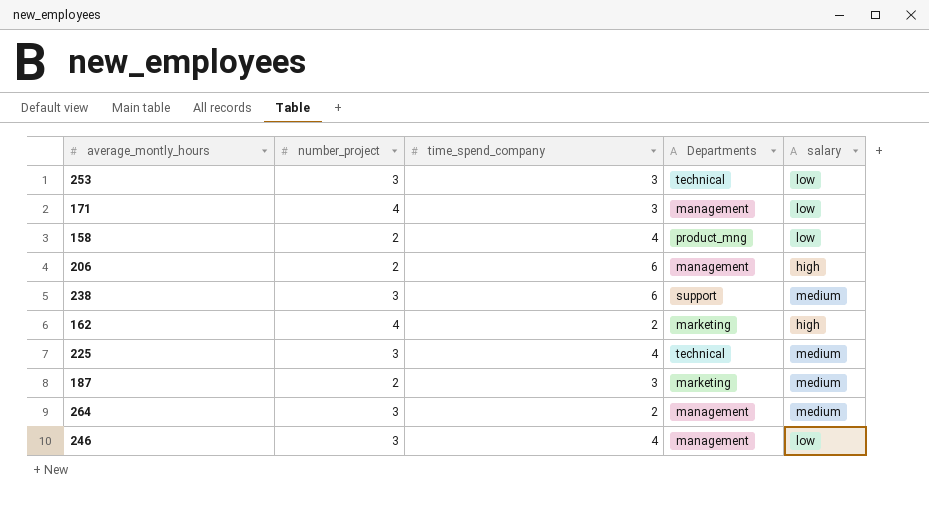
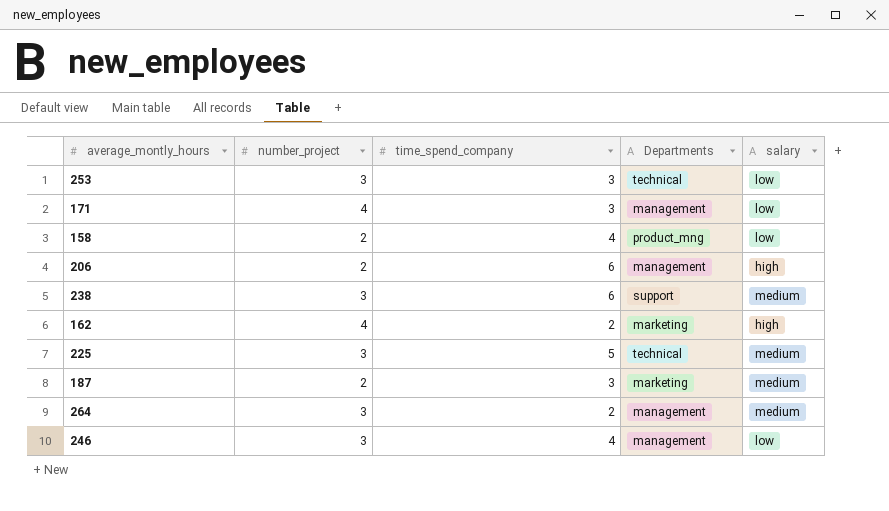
225 | time_spend_company: 4 -> 5

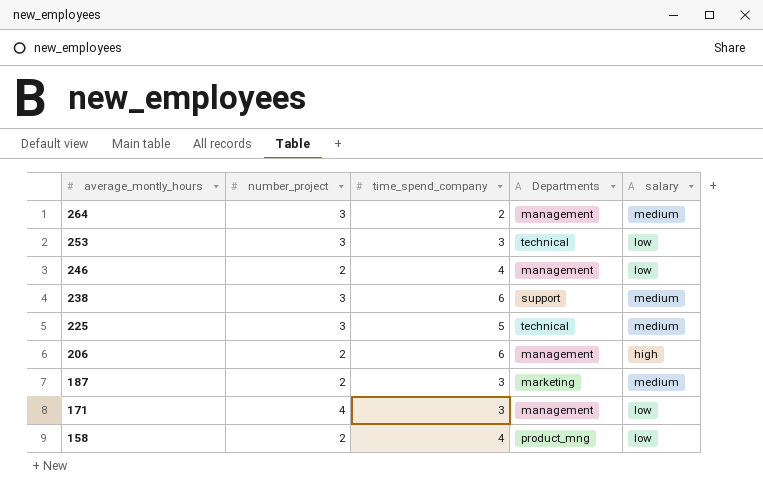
row order: none -> average_montly_hours descending
row 162: 4 | 2 | marketing | high -> none
246 | number_project: 3 -> 2

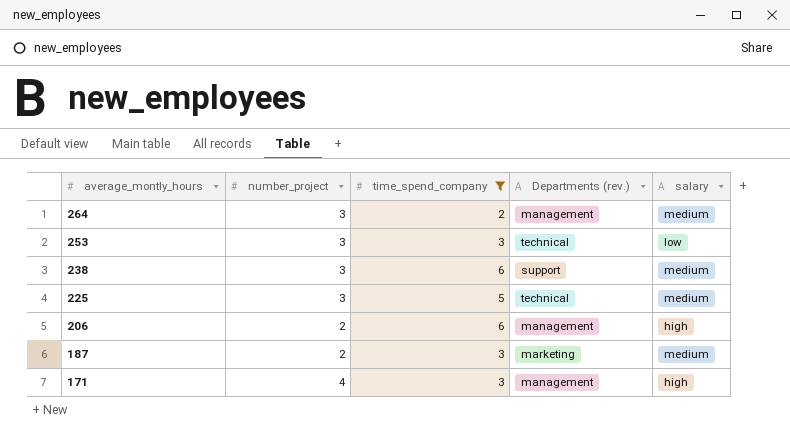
filter: none -> time_spend_company != 4
column name: Departments -> Departments (rev.)
171 | salary: low -> high

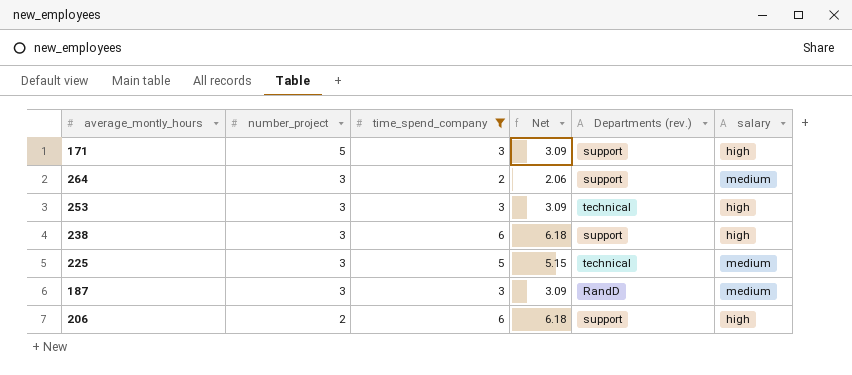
row order: average_montly_hours descending -> number_project descending
column Net | formula: none -> [time_spend_company] * 1.03
171 | number_project: 4 -> 5
171 | Departments (rev.): management -> support
264 | Departments (rev.): management -> support
253 | salary: low -> high
238 | salary: medium -> high
187 | number_project: 2 -> 3
187 | Departments (rev.): marketing -> RandD
206 | Departments (rev.): management -> support

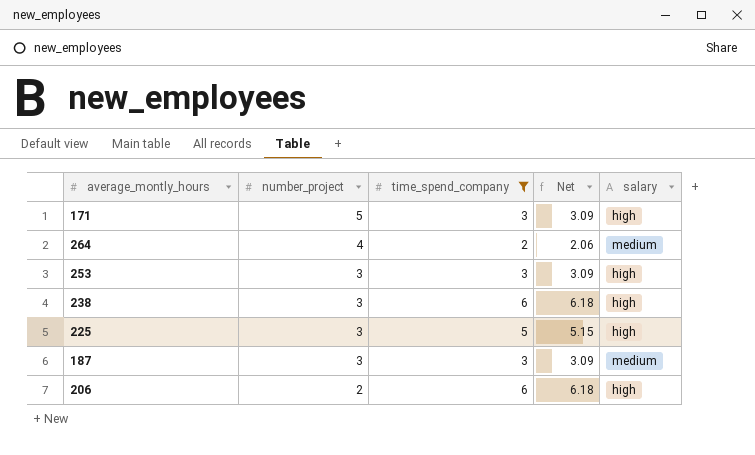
column Departments (rev.) | position: 5 -> none
264 | number_project: 3 -> 4
225 | salary: medium -> high

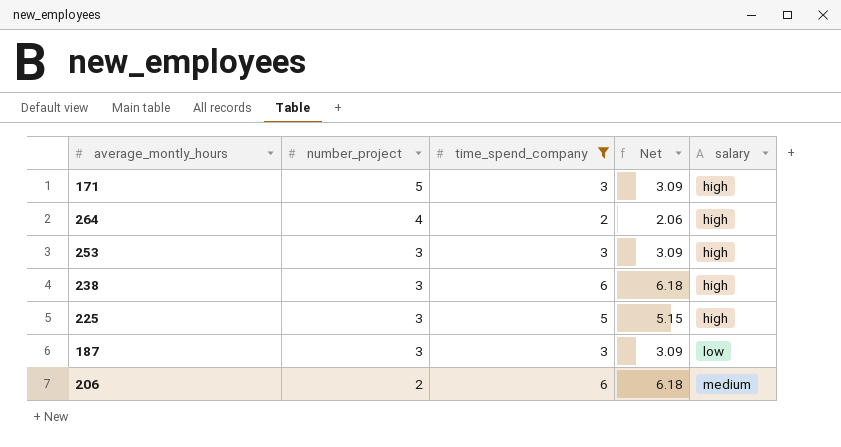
264 | salary: medium -> high
187 | salary: medium -> low
206 | salary: high -> medium

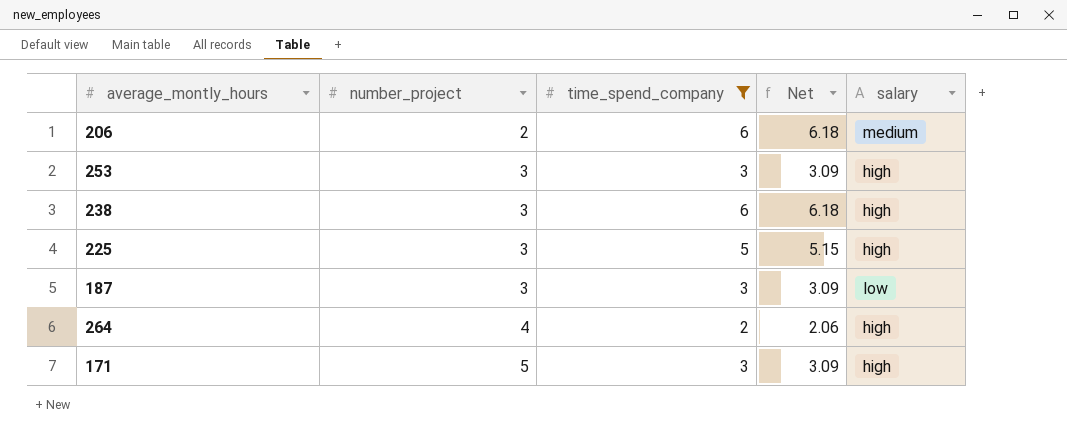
row order: number_project descending -> number_project ascending

